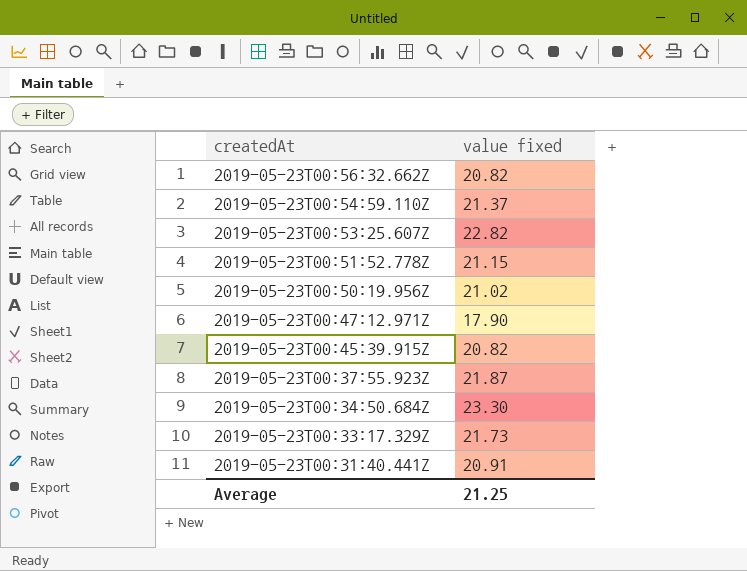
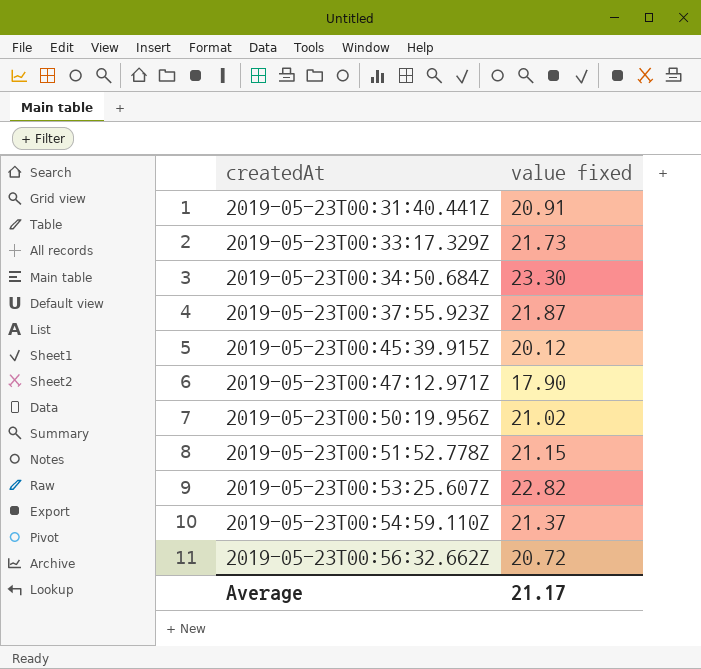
row order: createdAt descending -> createdAt ascending
2019-05-23T00:45:39.915Z | value fixed: 20.82 -> 20.12
2019-05-23T00:56:32.662Z | value fixed: 20.82 -> 20.72
Average | value fixed: 21.25 -> 21.17

